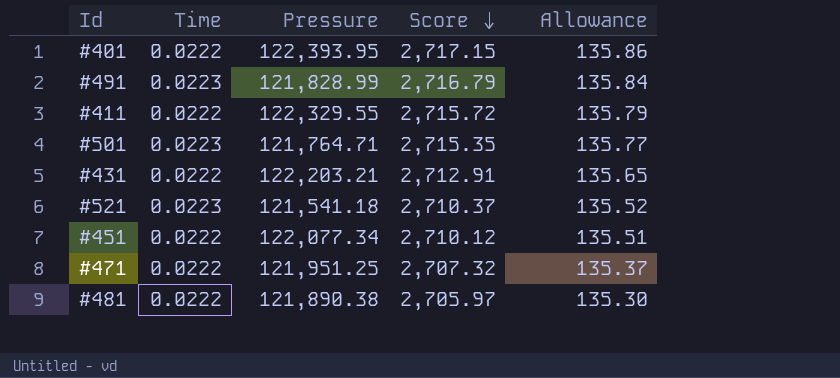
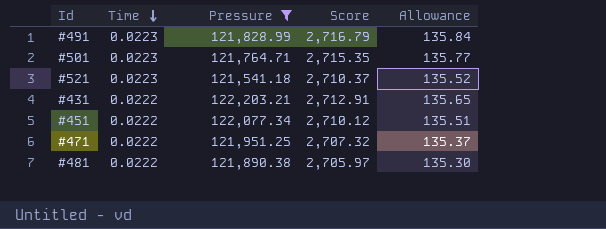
filter: none -> Pressure <= 122,203.21
row order: Score descending -> Time descending

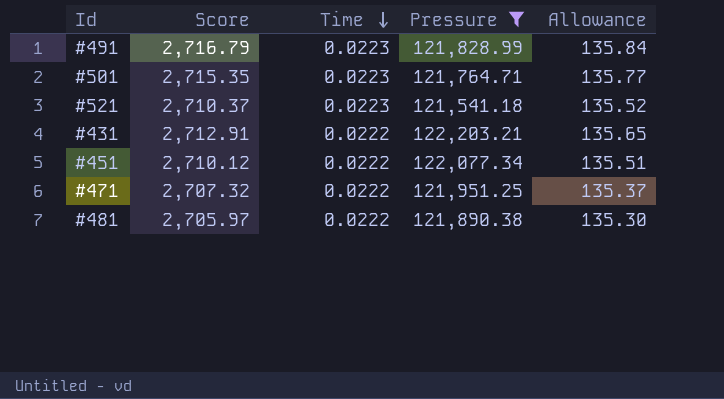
column Score | position: 4 -> 2

